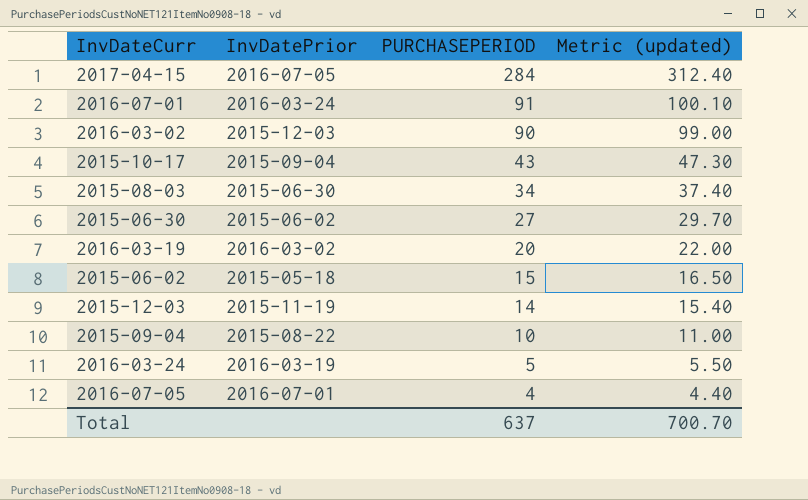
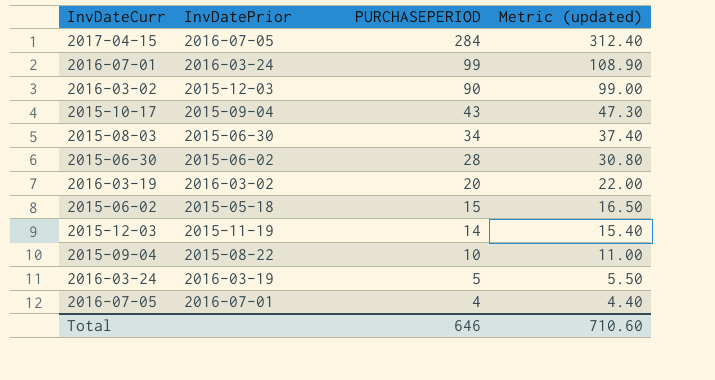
2016-07-01 | PURCHASEPERIOD: 91 -> 99
2016-07-01 | Metric (updated): 100.10 -> 108.90
2015-06-30 | PURCHASEPERIOD: 27 -> 28
2015-06-30 | Metric (updated): 29.70 -> 30.80
Total | PURCHASEPERIOD: 637 -> 646
Total | Metric (updated): 700.70 -> 710.60

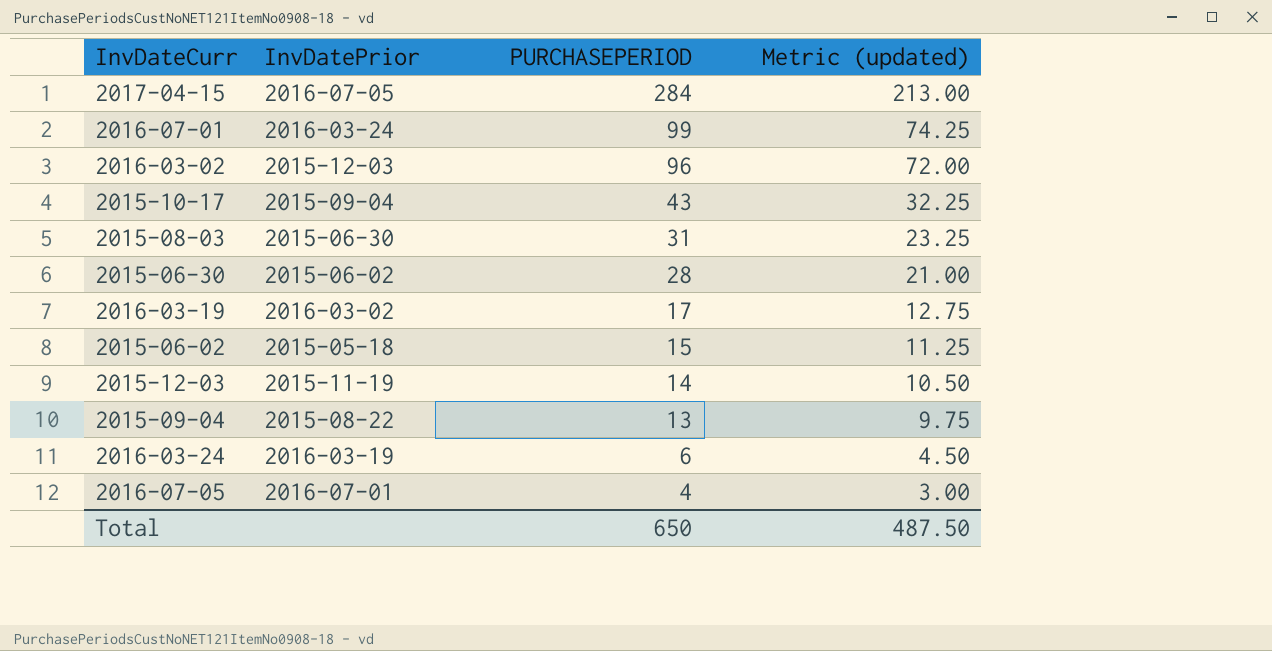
column Metric (updated) | formula: [PURCHASEPERIOD] * 1.1 -> [PURCHASEPERIOD] * 0.75
2016-03-02 | PURCHASEPERIOD: 90 -> 96
2015-08-03 | PURCHASEPERIOD: 34 -> 31
2016-03-19 | PURCHASEPERIOD: 20 -> 17
2015-09-04 | PURCHASEPERIOD: 10 -> 13
2016-03-24 | PURCHASEPERIOD: 5 -> 6
Total | PURCHASEPERIOD: 646 -> 650
Total | Metric (updated): 710.60 -> 487.50

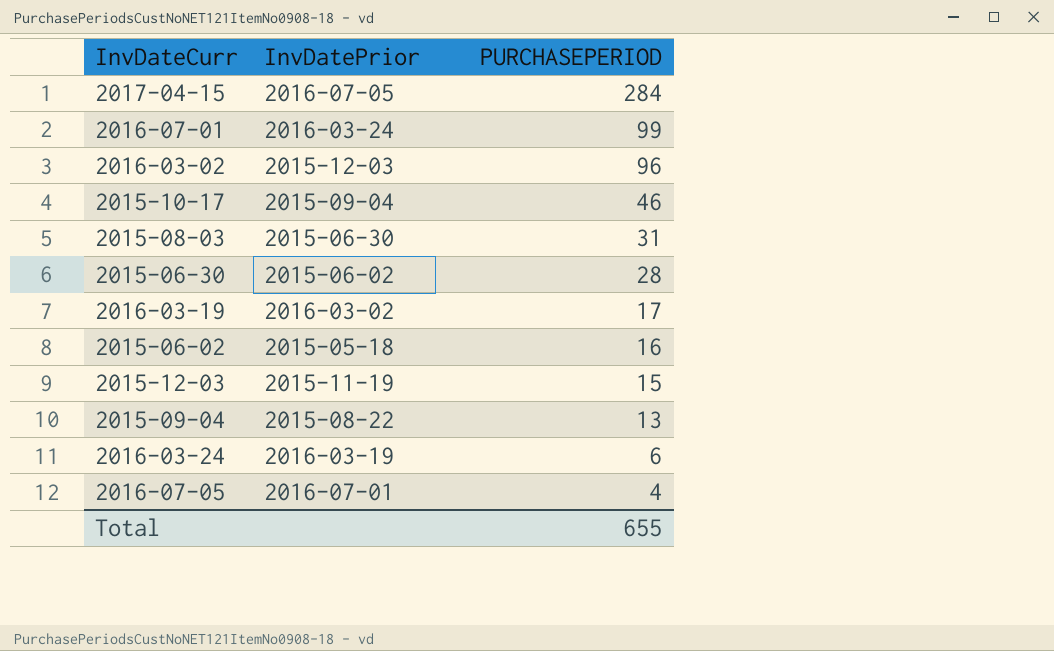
column Metric (updated) | formula: [PURCHASEPERIOD] * 0.75 -> none
2015-10-17 | PURCHASEPERIOD: 43 -> 46
2015-06-02 | PURCHASEPERIOD: 15 -> 16
2015-12-03 | PURCHASEPERIOD: 14 -> 15
Total | PURCHASEPERIOD: 650 -> 655

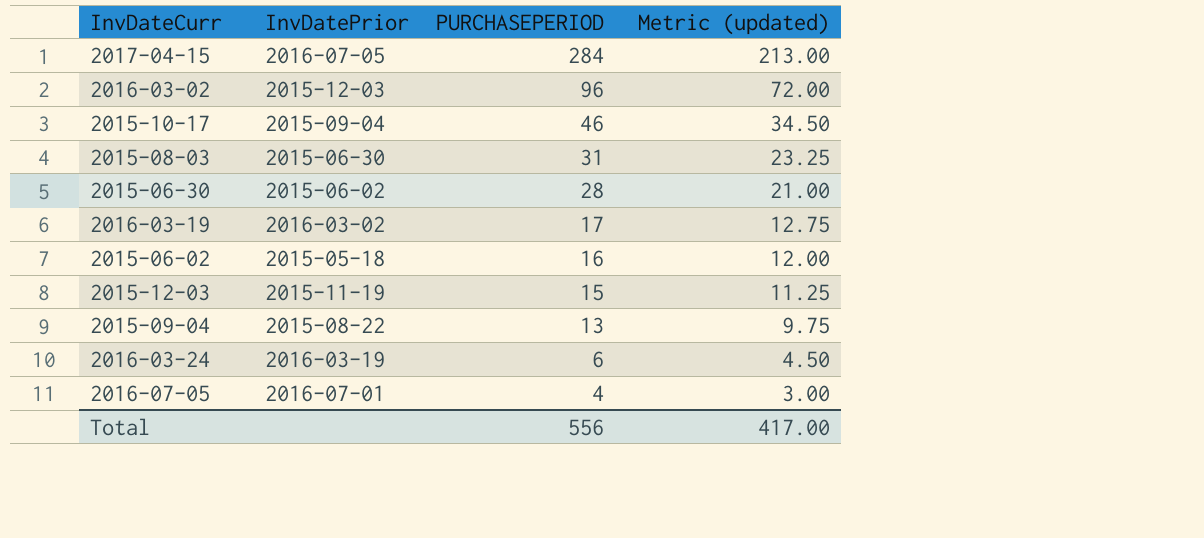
column Metric (updated) | formula: none -> [PURCHASEPERIOD] * 0.75
row 2016-07-01: 2016-03-24 | 99 -> none
Total | PURCHASEPERIOD: 655 -> 556

